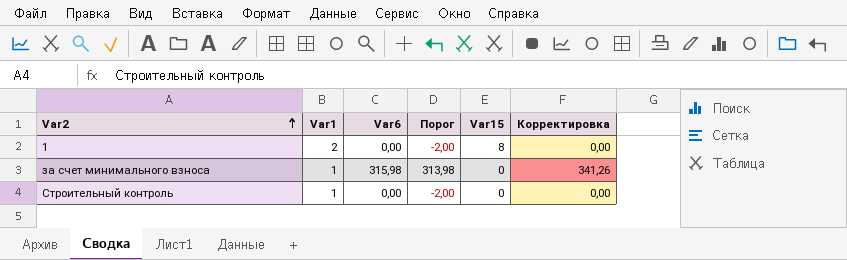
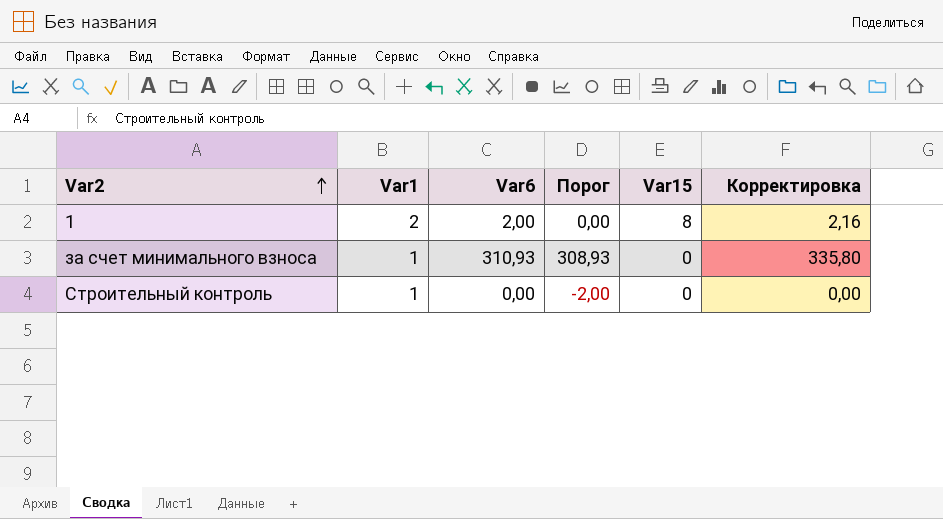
1 | Var6: 0,00 -> 2,00
1 | Порог: -2,00 -> 0,00
1 | Корректировка: 0,00 -> 2,16
за счет минимального взноса | Var6: 315,98 -> 310,93
за счет минимального взноса | Порог: 313,98 -> 308,93
за счет минимального взноса | Корректировка: 341,26 -> 335,80

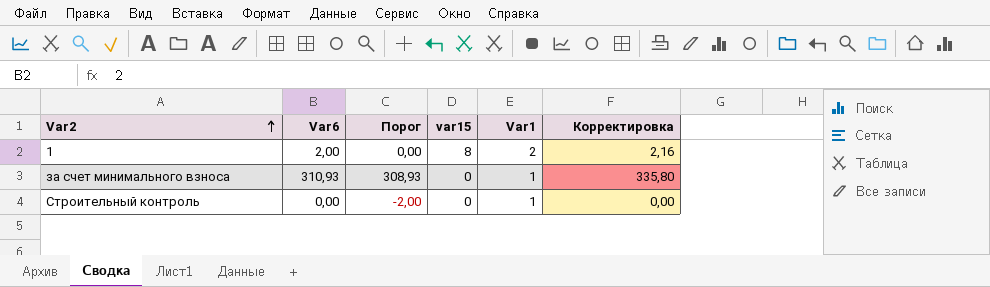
column name: Var15 -> var15
column Var1 | position: 2 -> 5

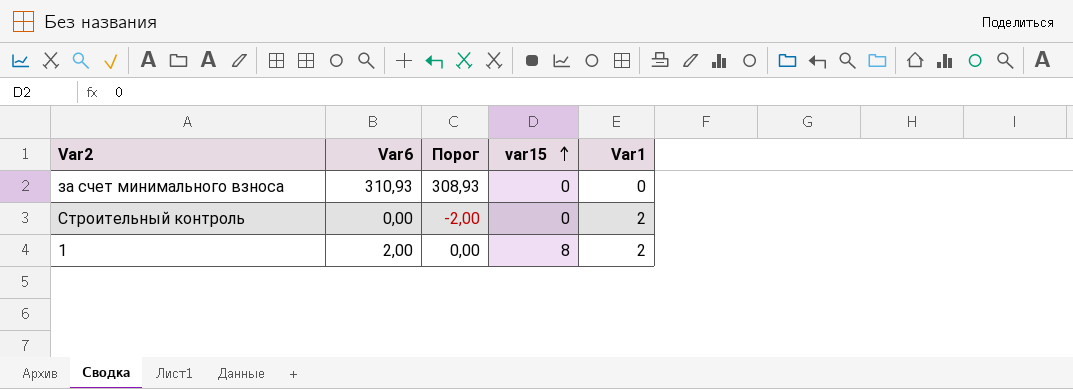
row order: Var2 ascending -> var15 ascending
column Корректировка | formula: [Var6] * 1,08 -> none
за счет минимального взноса | Var1: 1 -> 0
Строительный контроль | Var1: 1 -> 2

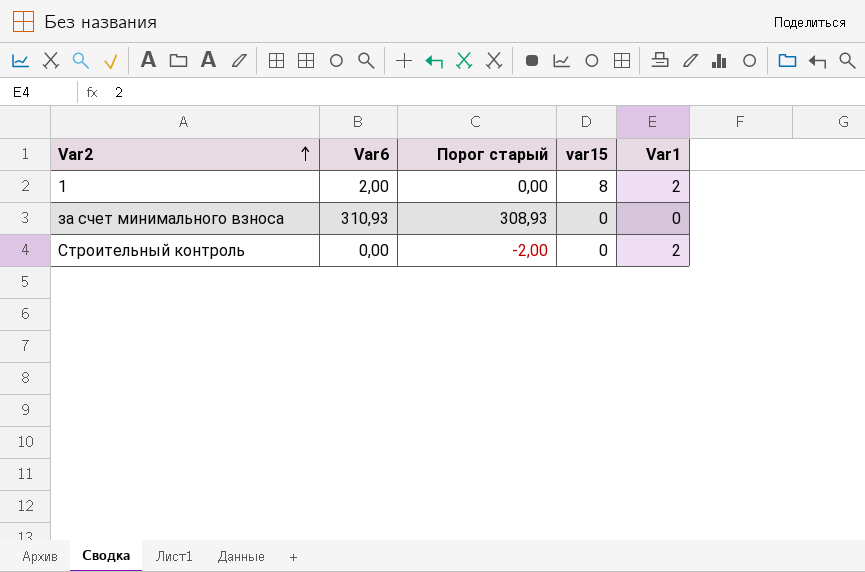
row order: var15 ascending -> Var2 ascending
column name: Порог -> Порог старый

